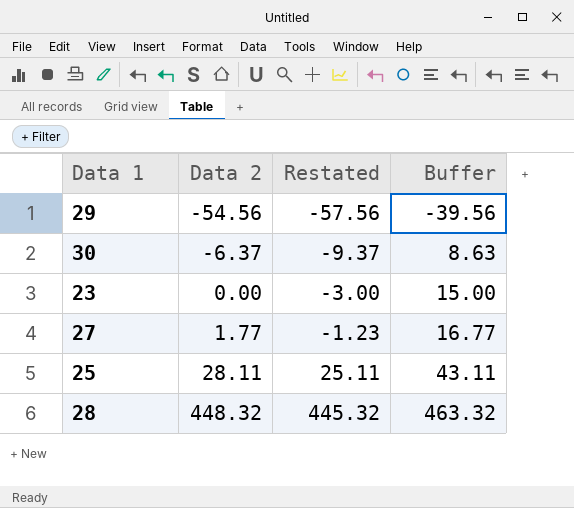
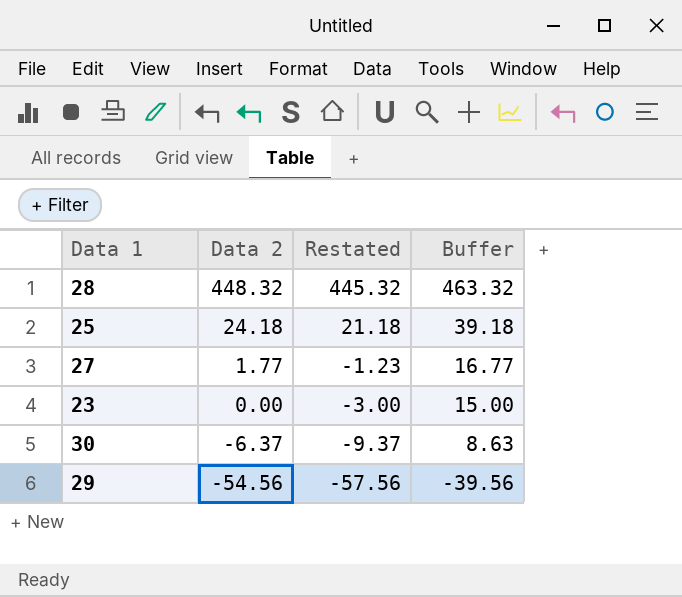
row order: Data 2 ascending -> Data 2 descending
25 | Data 2: 28.11 -> 24.18
25 | Restated: 25.11 -> 21.18
25 | Buffer: 43.11 -> 39.18

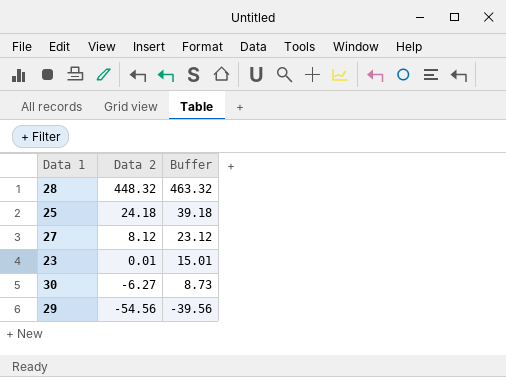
column Restated | formula: [Data 2] - 3 -> none
27 | Data 2: 1.77 -> 8.12
27 | Buffer: 16.77 -> 23.12
23 | Data 2: 0.00 -> 0.01
23 | Buffer: 15.00 -> 15.01
30 | Data 2: -6.37 -> -6.27
30 | Buffer: 8.63 -> 8.73

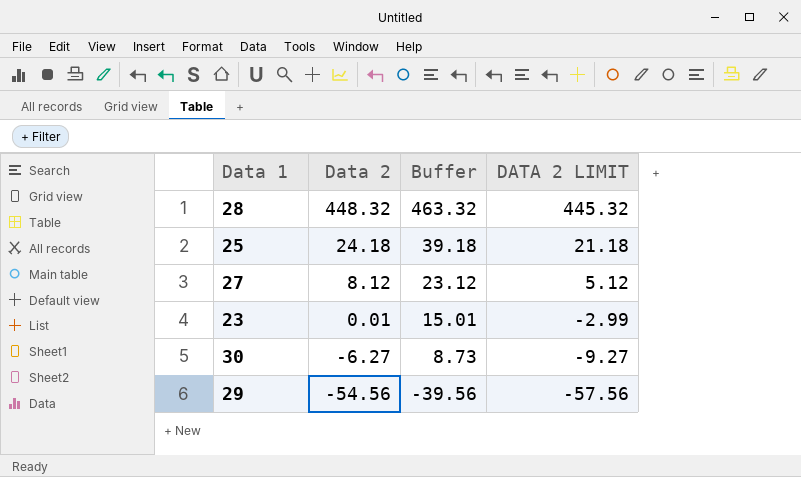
column DATA 2 LIMIT | formula: none -> [Data 2] - 3

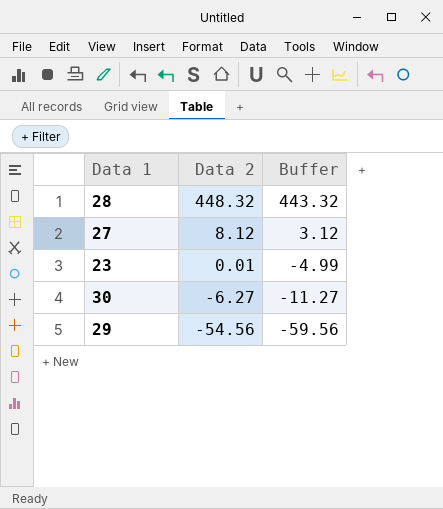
column DATA 2 LIMIT | formula: [Data 2] - 3 -> none
column Buffer | formula: [Data 2] + 15 -> [Data 2] - 5
row 25: 24.18 | 39.18 | 21.18 -> none

